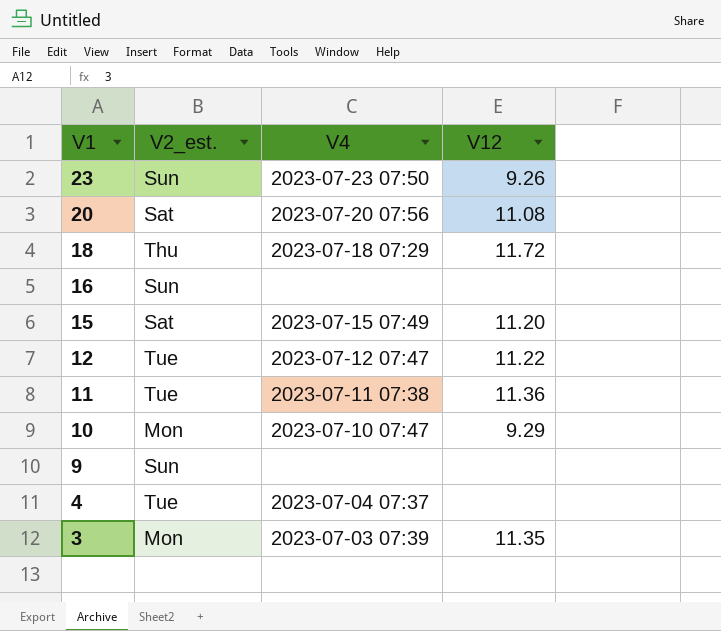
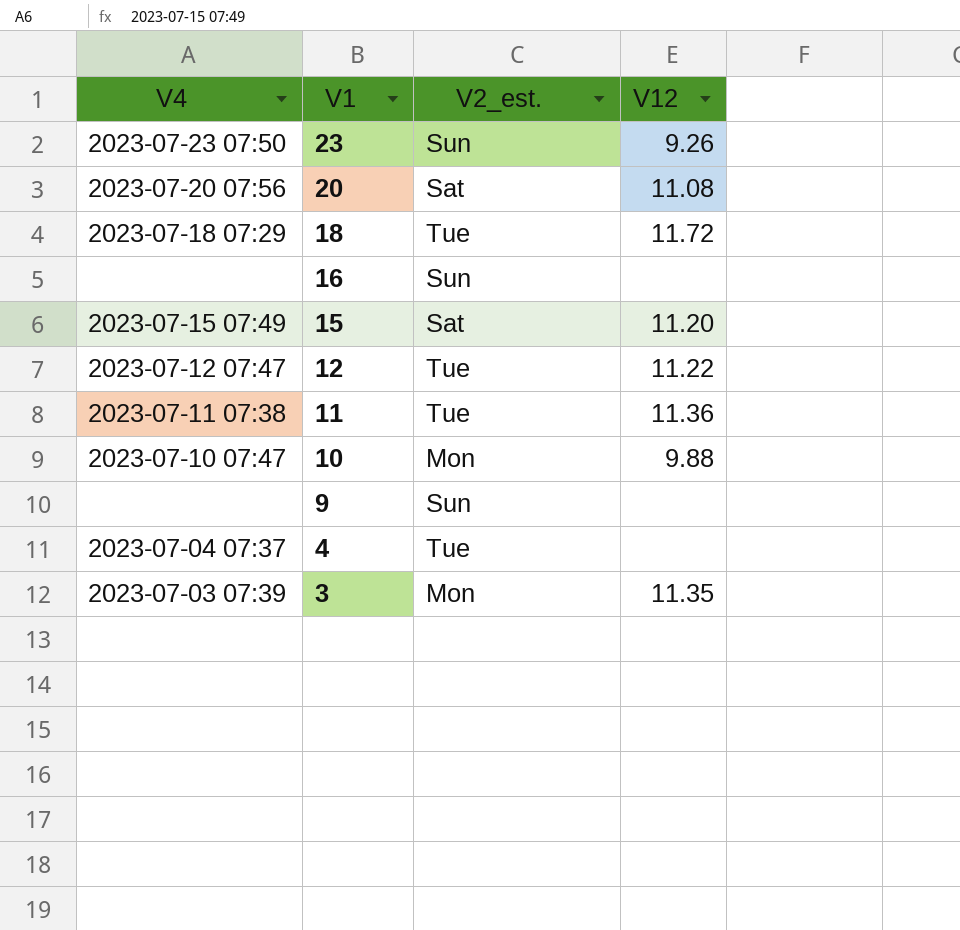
column V4 | position: 3 -> 1
18 | V2_est.: Thu -> Tue
10 | V12: 9.29 -> 9.88

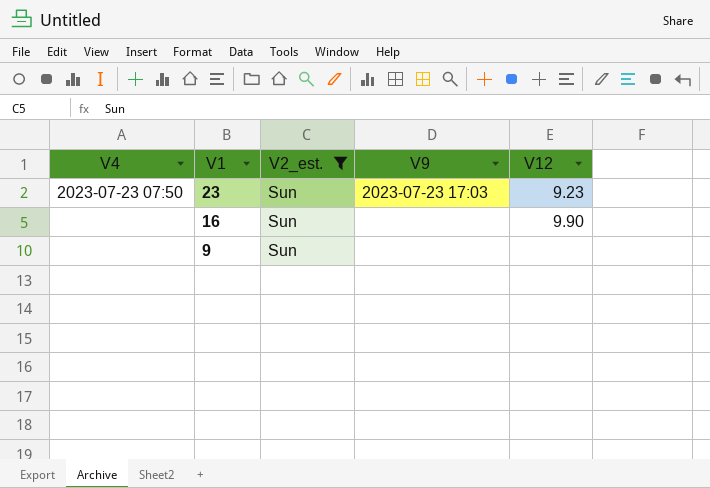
filter: none -> V2_est. = Sun
column V9 | position: none -> 4
23 | V12: 9.26 -> 9.23
16 | V12: none -> 9.90

